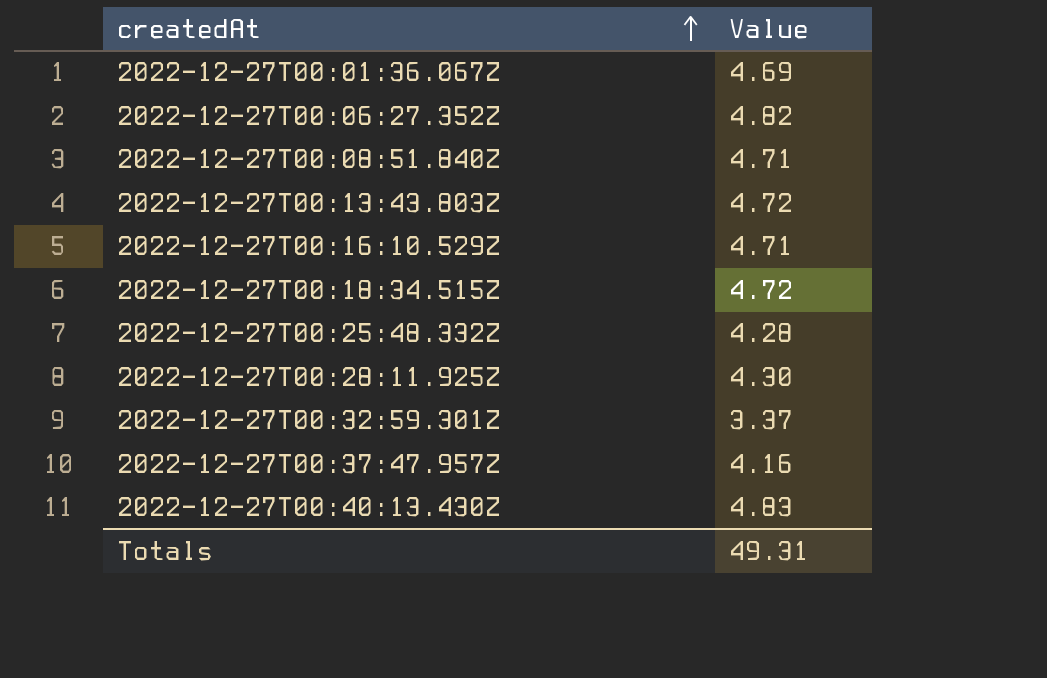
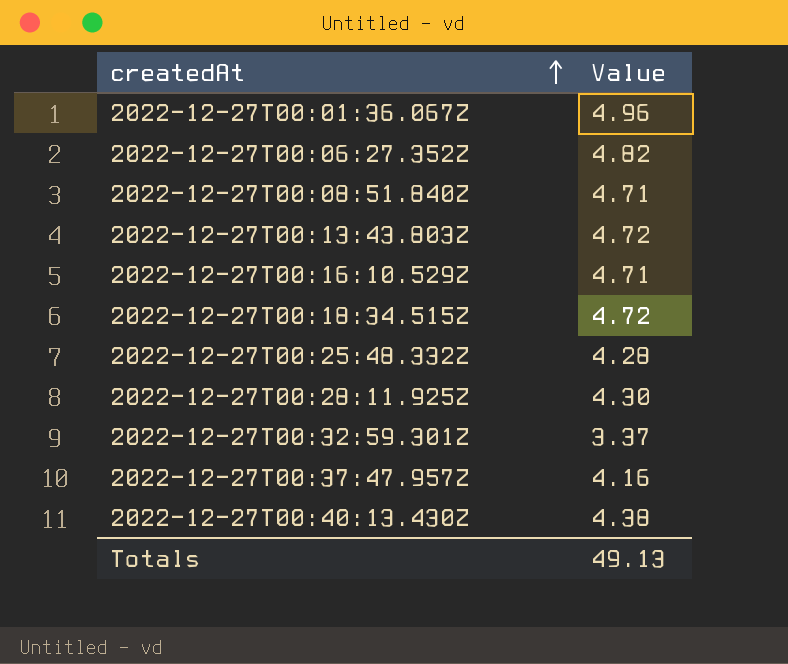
2022-12-27T00:01:36.067Z | Value: 4.69 -> 4.96
2022-12-27T00:40:13.430Z | Value: 4.83 -> 4.38
Totals | Value: 49.31 -> 49.13

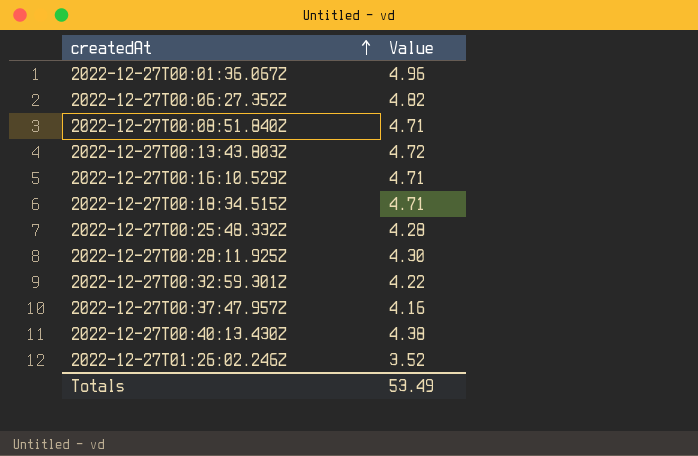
2022-12-27T00:18:34.515Z | Value: 4.72 -> 4.71
2022-12-27T00:32:59.301Z | Value: 3.37 -> 4.22
row 2022-12-27T01:26:02.246Z: none -> 3.52
Totals | Value: 49.13 -> 53.49

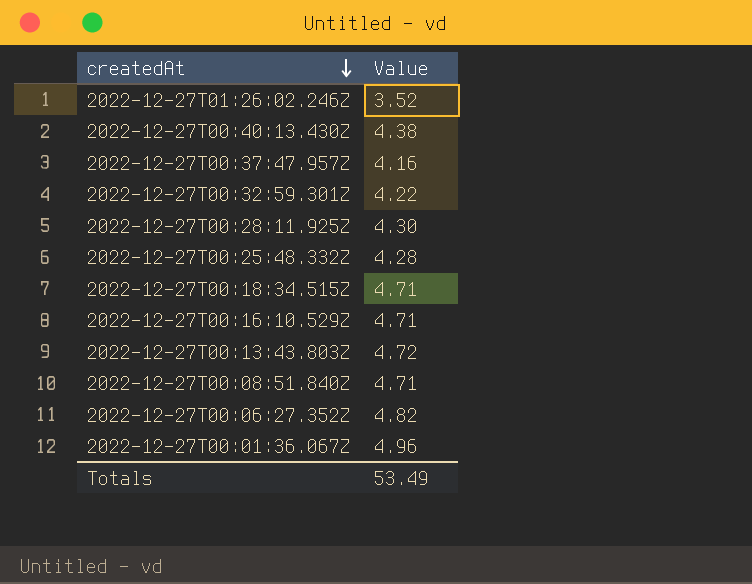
row order: createdAt ascending -> createdAt descending

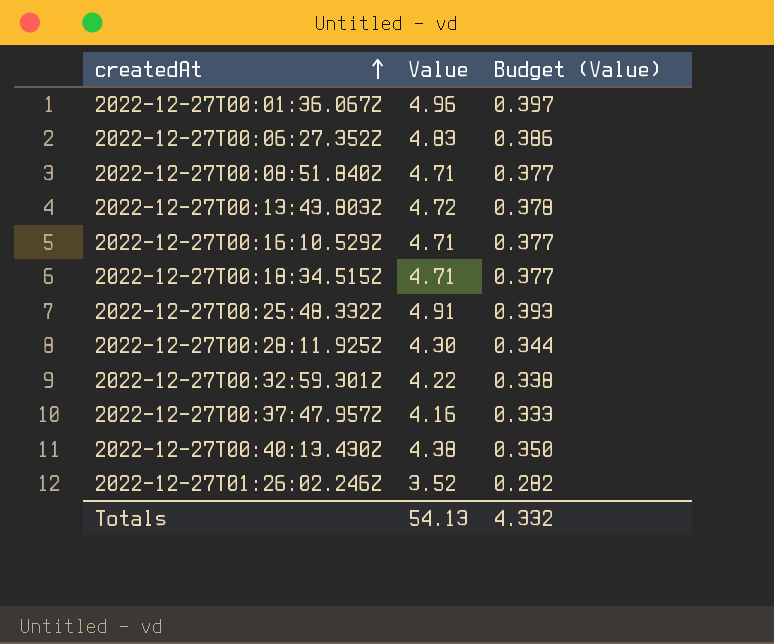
row order: createdAt descending -> createdAt ascending
column Budget (Value) | formula: none -> [Value] * 0.08
2022-12-27T00:06:27.352Z | Value: 4.82 -> 4.83
2022-12-27T00:25:48.332Z | Value: 4.28 -> 4.91
Totals | Value: 53.49 -> 54.13

